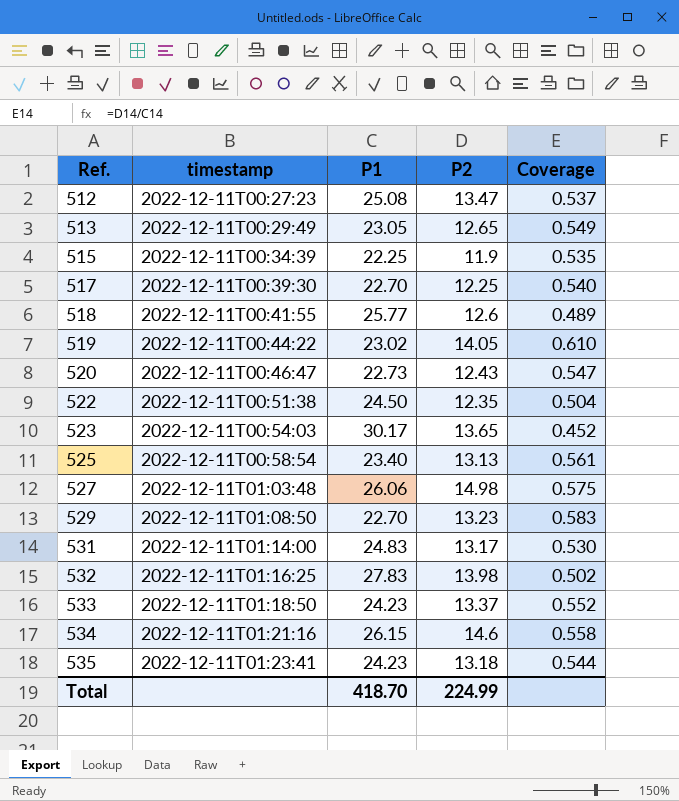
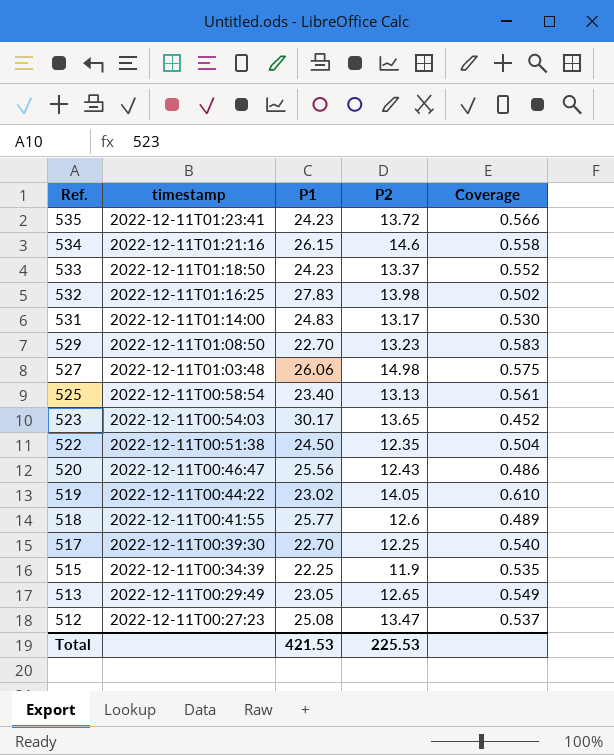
row order: Ref. ascending -> Ref. descending
535 | P2: 13.18 -> 13.72
535 | Coverage: 0.544 -> 0.566
520 | P1: 22.73 -> 25.56
520 | Coverage: 0.547 -> 0.486
Total | P1: 418.70 -> 421.53
Total | P2: 224.99 -> 225.53

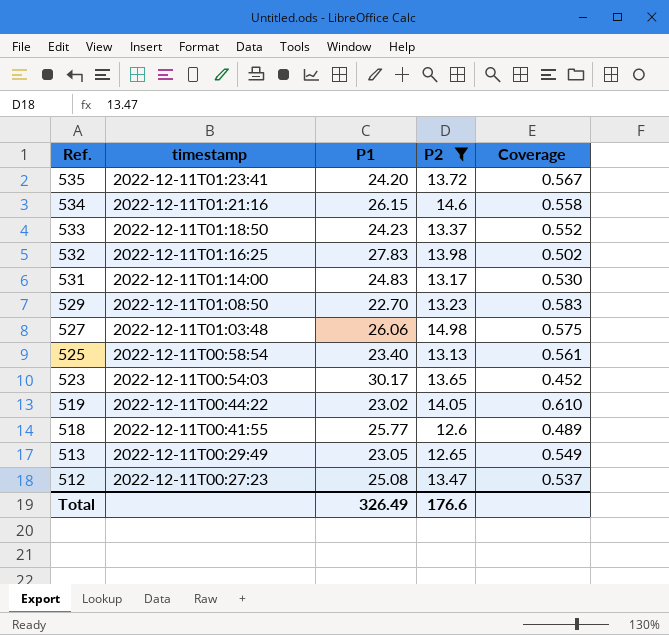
filter: none -> P2 >= 12.6
535 | P1: 24.23 -> 24.20
535 | Coverage: 0.566 -> 0.567
Total | P1: 421.53 -> 326.49
Total | P2: 225.53 -> 176.6

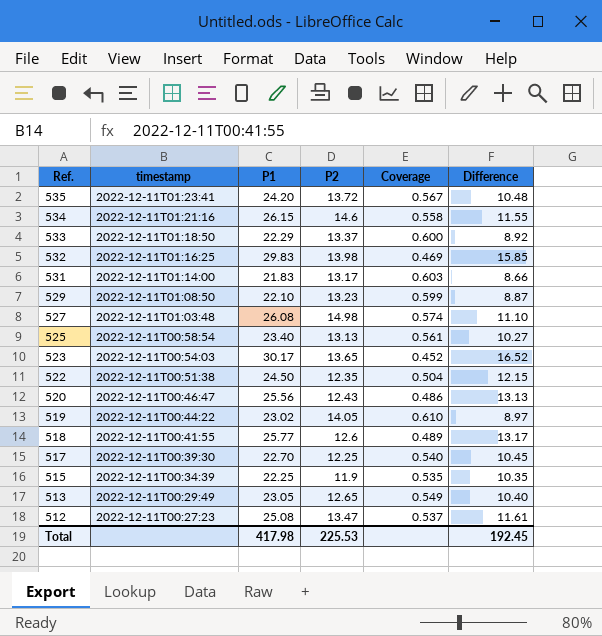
filter: P2 >= 12.6 -> none
column Difference | formula: none -> [P1] - [P2]
533 | P1: 24.23 -> 22.29
533 | Coverage: 0.552 -> 0.600
532 | P1: 27.83 -> 29.83
532 | Coverage: 0.502 -> 0.469
531 | P1: 24.83 -> 21.83
531 | Coverage: 0.530 -> 0.603
529 | P1: 22.70 -> 22.10
529 | Coverage: 0.583 -> 0.599
527 | P1: 26.06 -> 26.08
527 | Coverage: 0.575 -> 0.574
Total | P1: 326.49 -> 417.98
Total | P2: 176.6 -> 225.53

